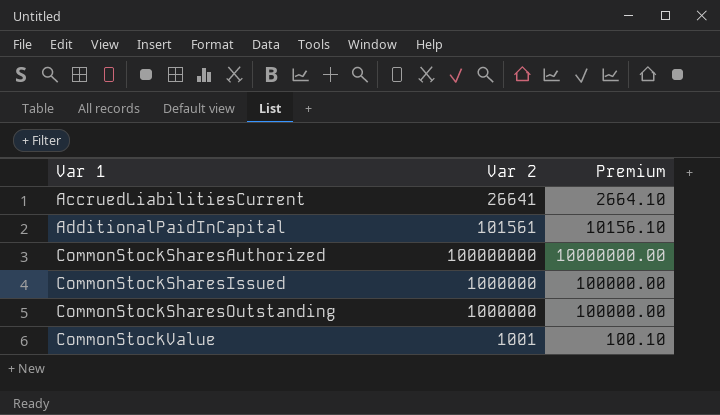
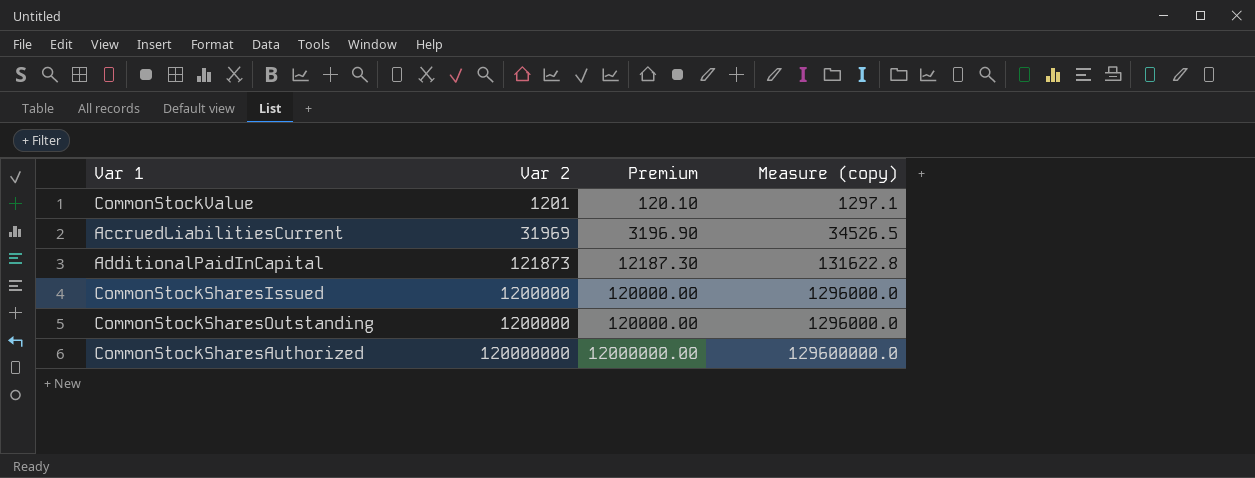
row order: Var 1 ascending -> Var 2 ascending
column Measure (copy) | formula: none -> [Var 2] * 1.08
CommonStockValue | Var 2: 1001 -> 1201
CommonStockValue | Premium: 100.10 -> 120.10
AccruedLiabilitiesCurrent | Var 2: 26641 -> 31969
AccruedLiabilitiesCurrent | Premium: 2664.10 -> 3196.90
AdditionalPaidInCapital | Var 2: 101561 -> 121873
AdditionalPaidInCapital | Premium: 10156.10 -> 12187.30
CommonStockSharesIssued | Var 2: 1000000 -> 1200000
CommonStockSharesIssued | Premium: 100000.00 -> 120000.00
CommonStockSharesOutstanding | Var 2: 1000000 -> 1200000
CommonStockSharesOutstanding | Premium: 100000.00 -> 120000.00
CommonStockSharesAuthorized | Var 2: 100000000 -> 120000000
CommonStockSharesAuthorized | Premium: 10000000.00 -> 12000000.00

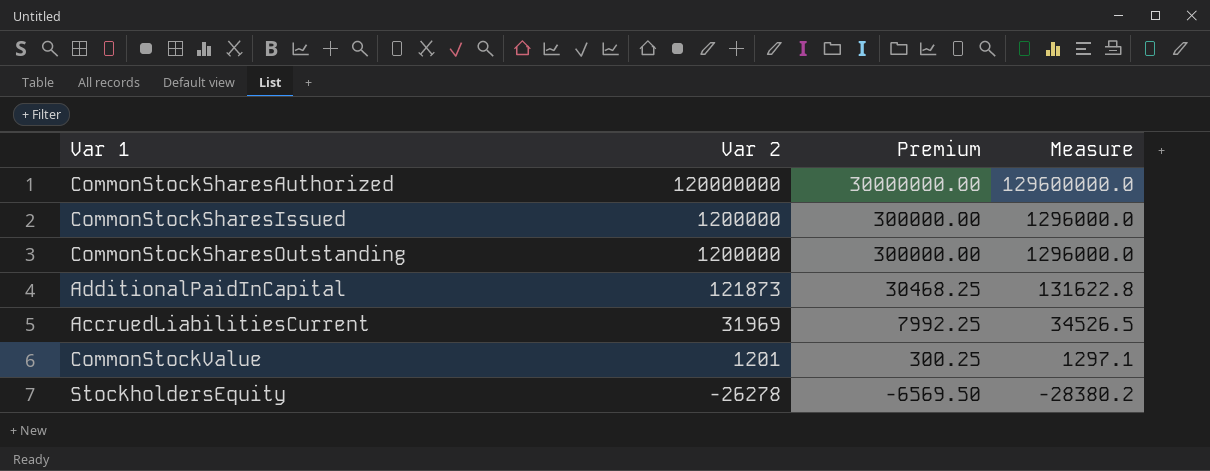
row order: Var 2 ascending -> Var 2 descending
column Premium | formula: [Var 2] * 0.1 -> [Var 2] * 0.25
column name: Measure (copy) -> Measure
row StockholdersEquity: none -> -26278 | -6569.50 | -28380.2

